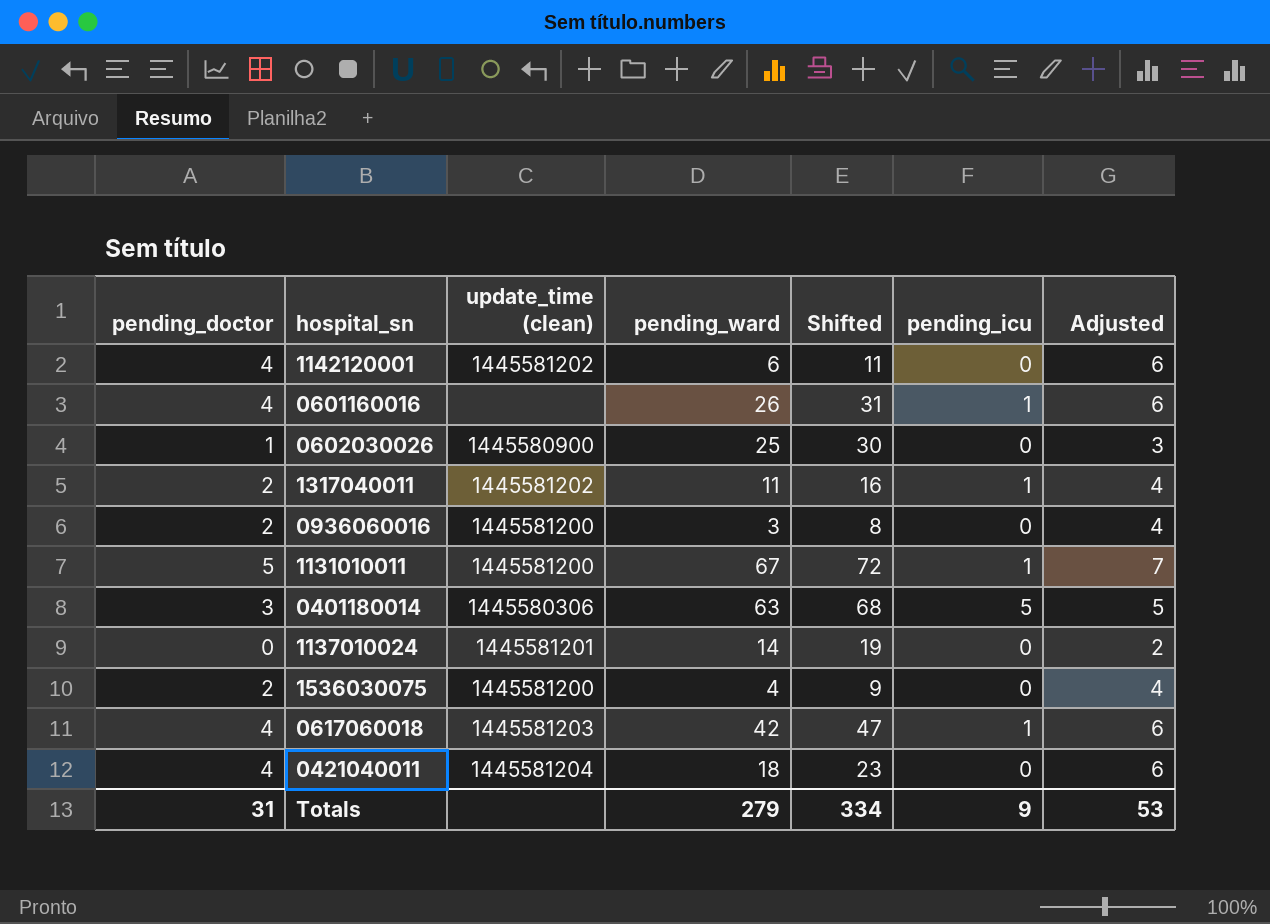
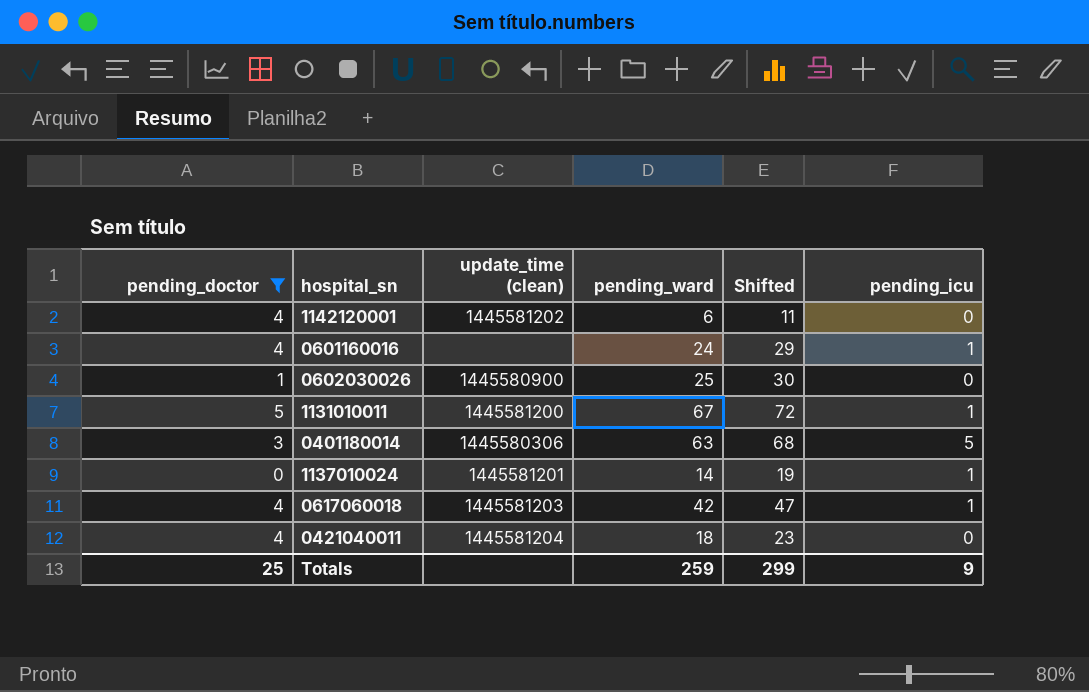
filter: none -> pending_doctor != 2
column Adjusted | formula: [pending_doctor] + 2 -> none
0601160016 | pending_ward: 26 -> 24
0601160016 | Shifted: 31 -> 29
1137010024 | pending_icu: 0 -> 1
Totals | pending_doctor: 31 -> 25
Totals | pending_ward: 279 -> 259
Totals | Shifted: 334 -> 299

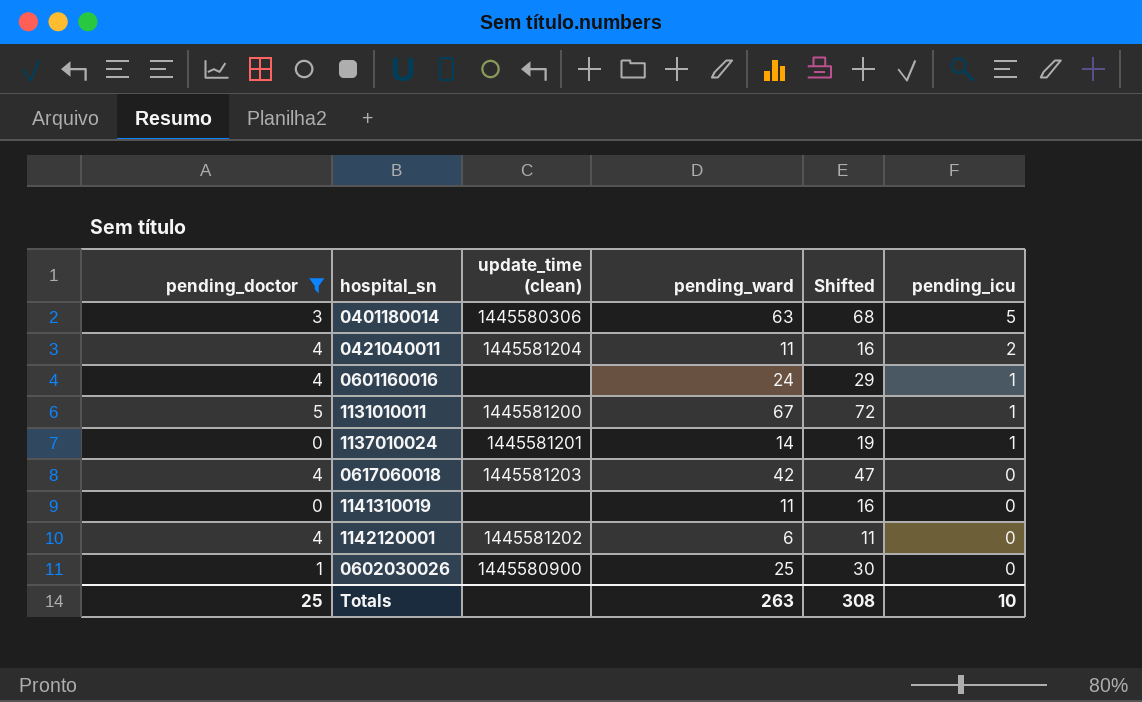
row order: none -> pending_icu descending
0421040011 | pending_ward: 18 -> 11
0421040011 | Shifted: 23 -> 16
0421040011 | pending_icu: 0 -> 2
0617060018 | pending_icu: 1 -> 0
row 1141310019: none -> 0 | none | 11 | 16 | 0
Totals | pending_ward: 259 -> 263
Totals | Shifted: 299 -> 308
Totals | pending_icu: 9 -> 10

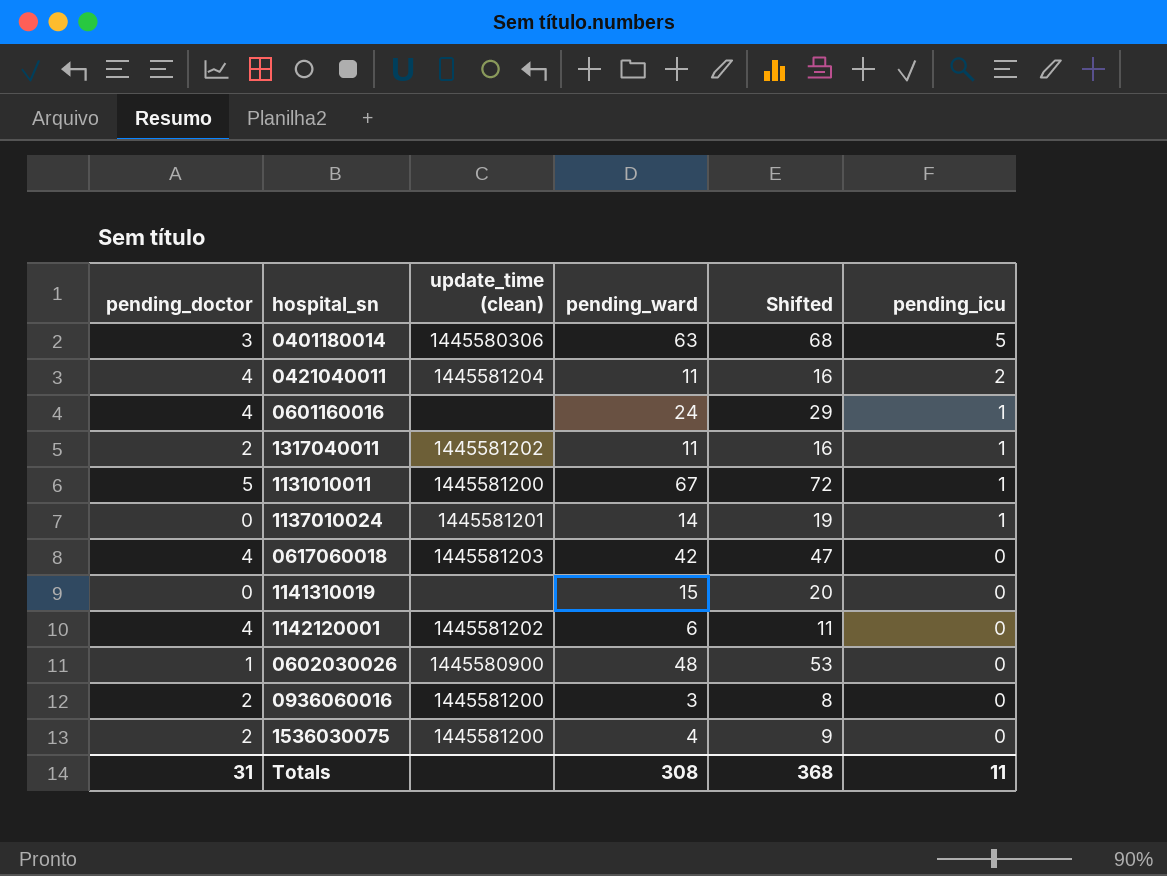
filter: pending_doctor != 2 -> none
1141310019 | pending_ward: 11 -> 15
1141310019 | Shifted: 16 -> 20
0602030026 | pending_ward: 25 -> 48
0602030026 | Shifted: 30 -> 53
Totals | pending_doctor: 25 -> 31
Totals | pending_ward: 263 -> 308
Totals | Shifted: 308 -> 368
Totals | pending_icu: 10 -> 11

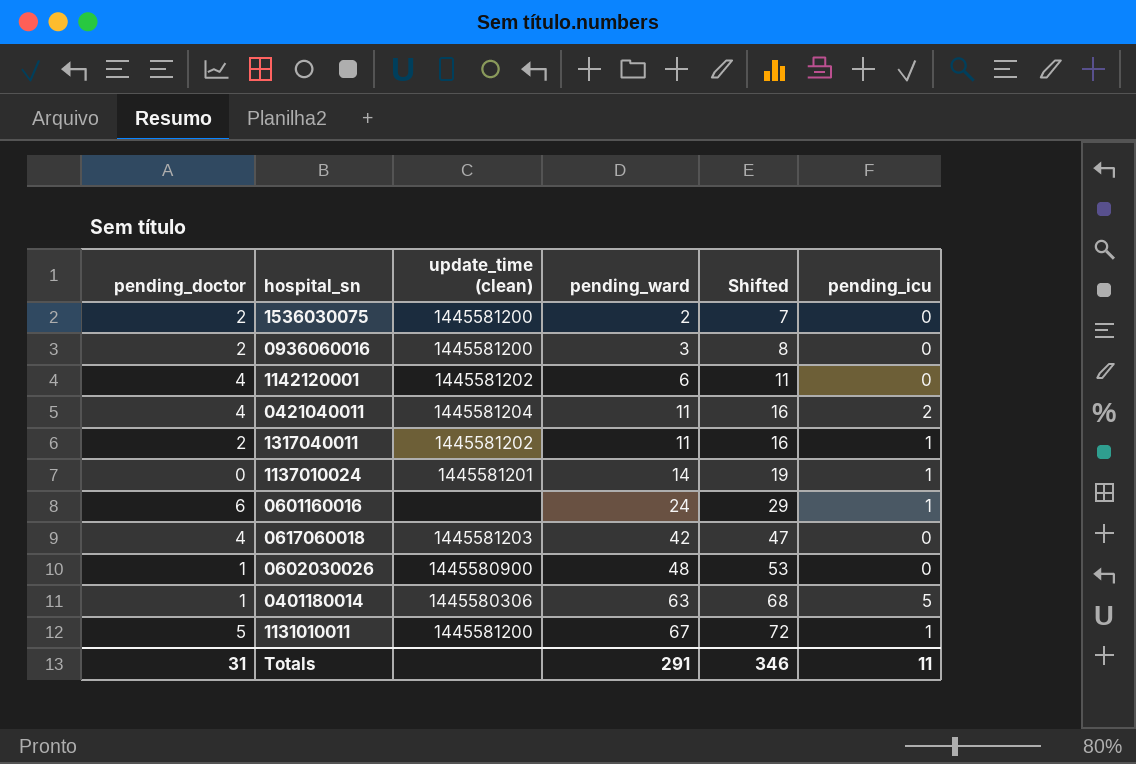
row order: pending_icu descending -> pending_ward ascending
row 1141310019: 0 | none | 15 | 20 | 0 -> none
1536030075 | pending_ward: 4 -> 2
1536030075 | Shifted: 9 -> 7
0601160016 | pending_doctor: 4 -> 6
0401180014 | pending_doctor: 3 -> 1
Totals | pending_ward: 308 -> 291
Totals | Shifted: 368 -> 346

